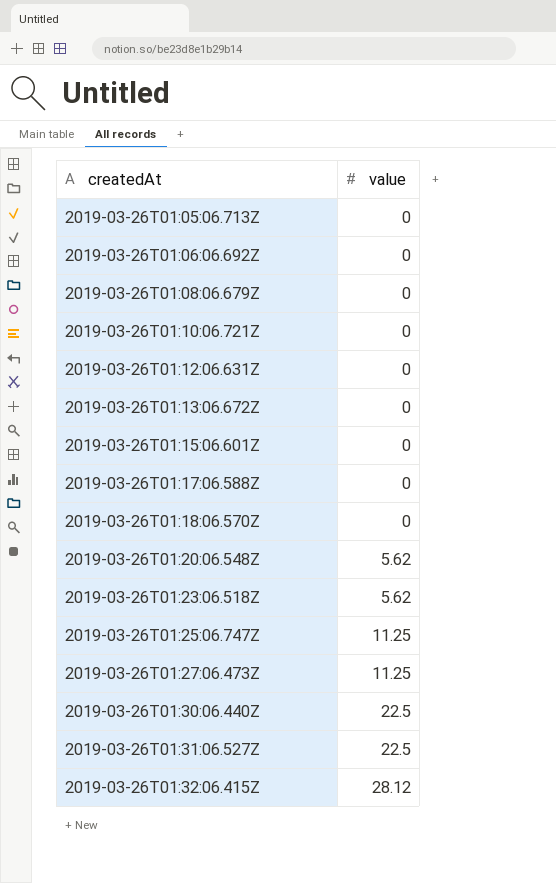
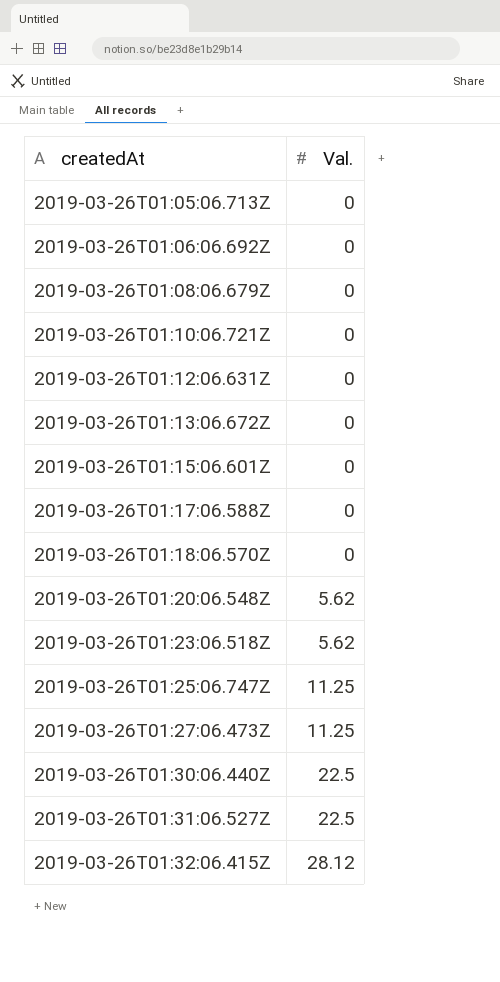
column name: value -> Val.

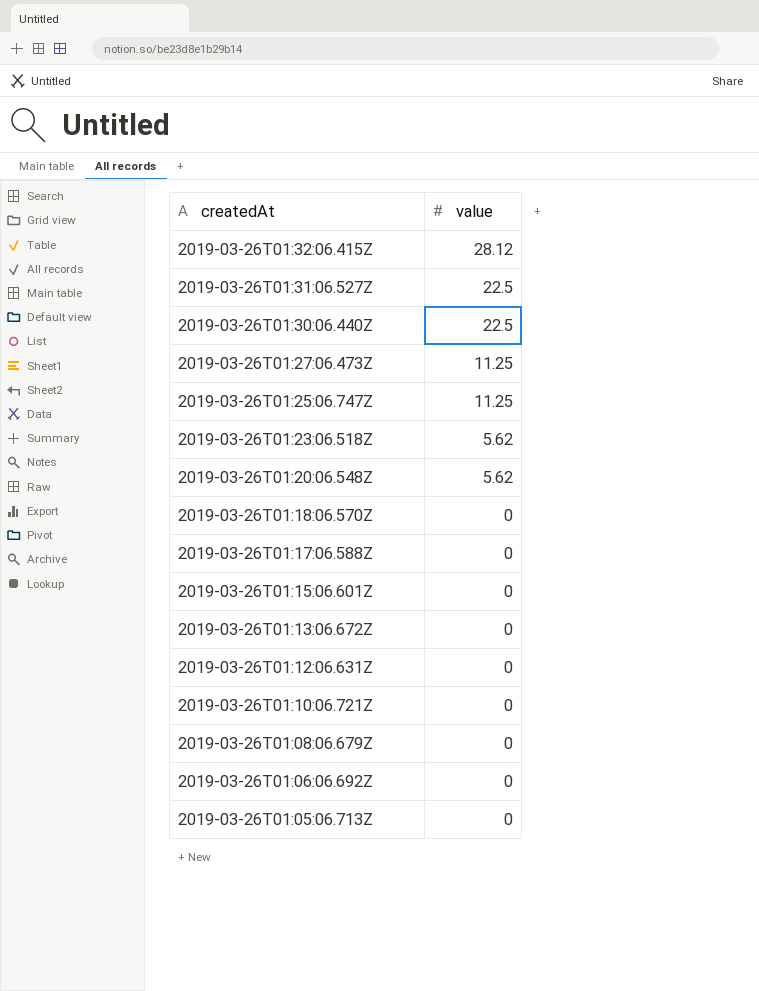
row order: createdAt ascending -> createdAt descending
column name: Val. -> value

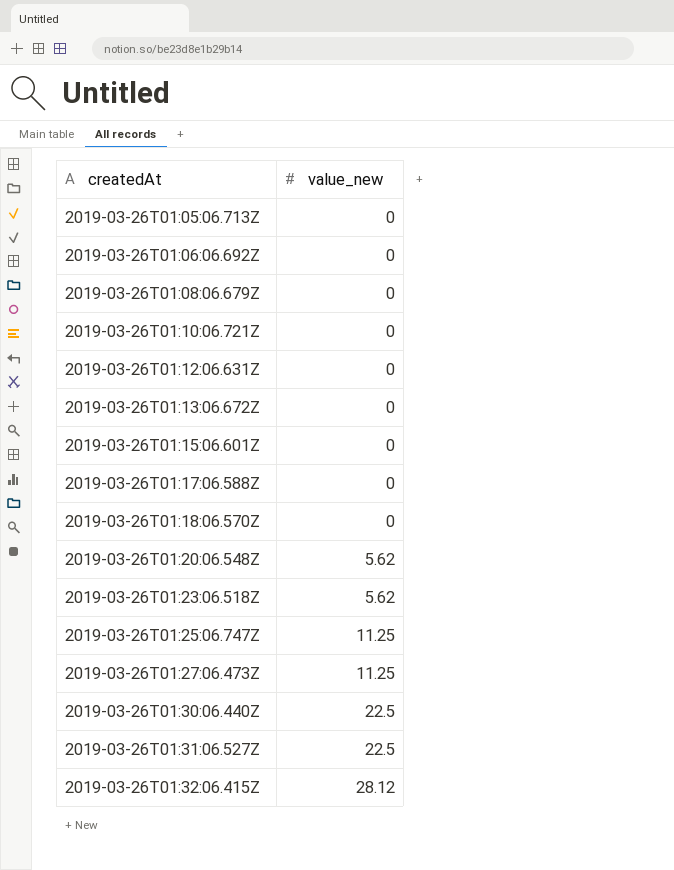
row order: createdAt descending -> createdAt ascending
column name: value -> value_new

